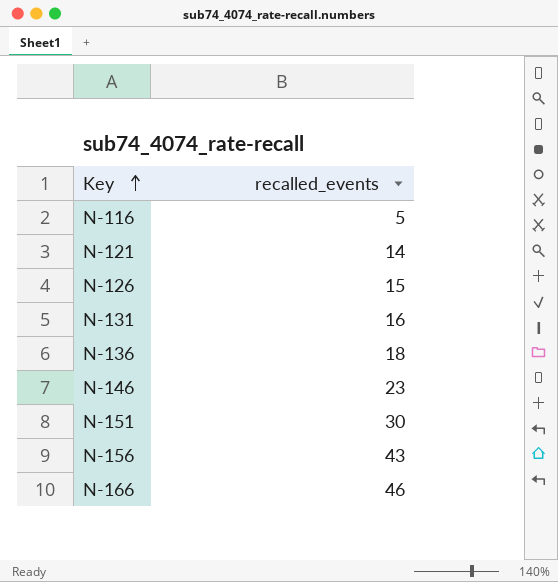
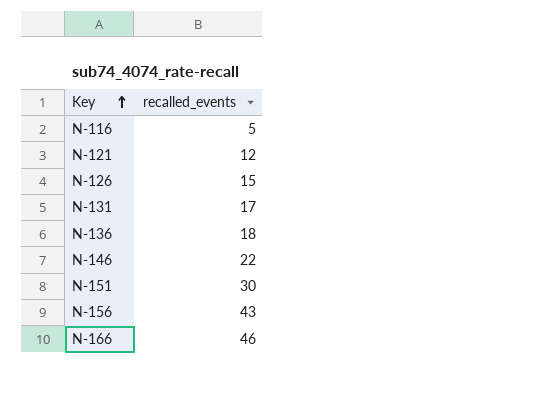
N-121 | recalled_events: 14 -> 12
N-131 | recalled_events: 16 -> 17
N-146 | recalled_events: 23 -> 22

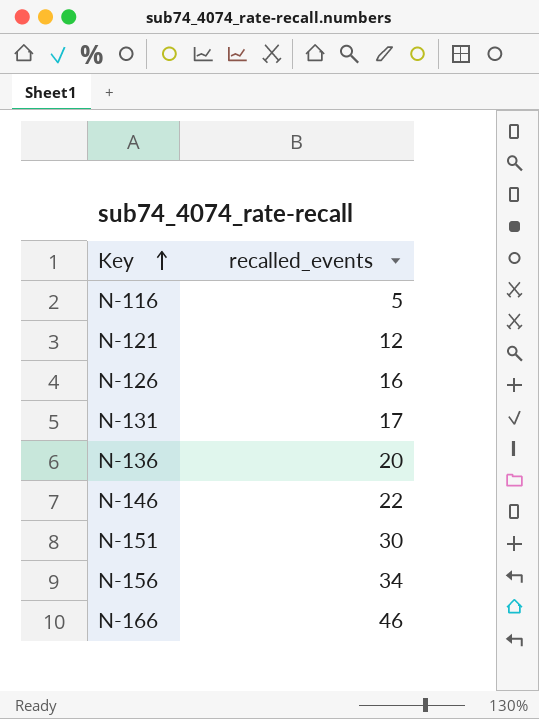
N-126 | recalled_events: 15 -> 16
N-136 | recalled_events: 18 -> 20
N-156 | recalled_events: 43 -> 34

